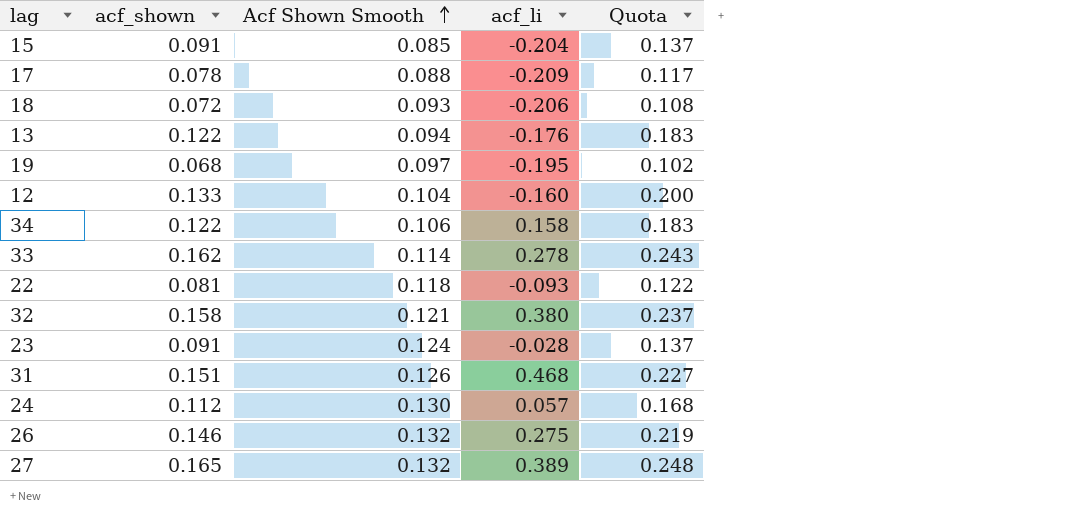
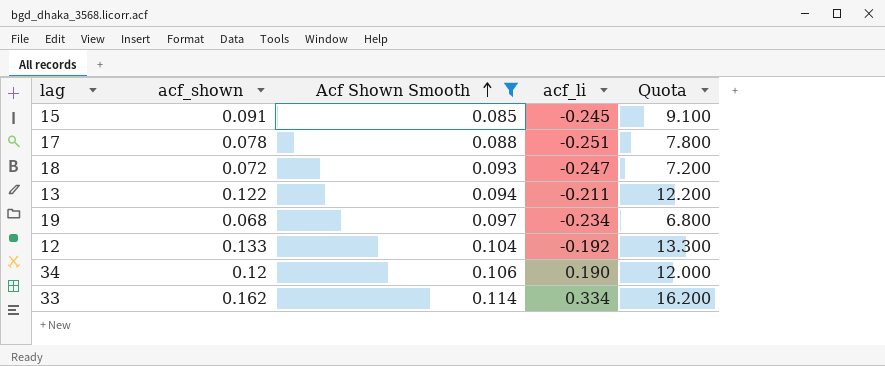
filter: none -> Acf Shown Smooth <= 0.114
column Quota | formula: [acf_shown] * 1.5 -> [acf_shown] * 100
15 | acf_li: -0.204 -> -0.245
17 | acf_li: -0.209 -> -0.251
18 | acf_li: -0.206 -> -0.247
13 | acf_li: -0.176 -> -0.211
19 | acf_li: -0.195 -> -0.234
12 | acf_li: -0.160 -> -0.192
34 | acf_shown: 0.122 -> 0.12
34 | acf_li: 0.158 -> 0.190
33 | acf_li: 0.278 -> 0.334

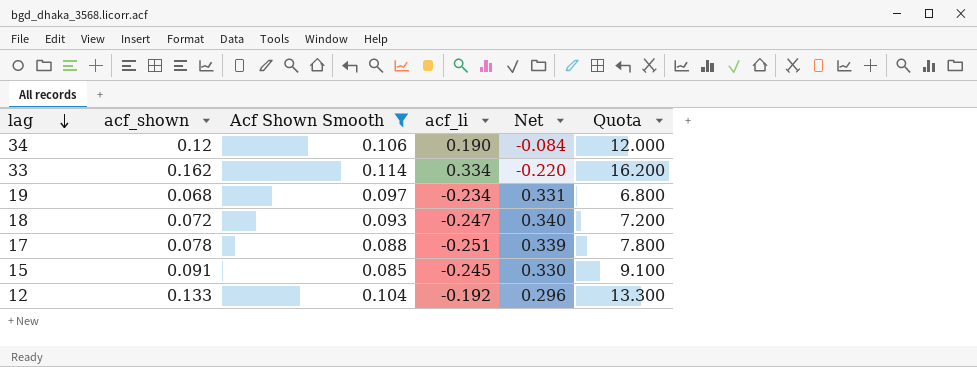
row order: Acf Shown Smooth ascending -> lag descending
column Net | formula: none -> [Acf Shown Smooth] - [acf_li]
row 13: 0.122 | 0.094 | -0.211 | 12.200 -> none

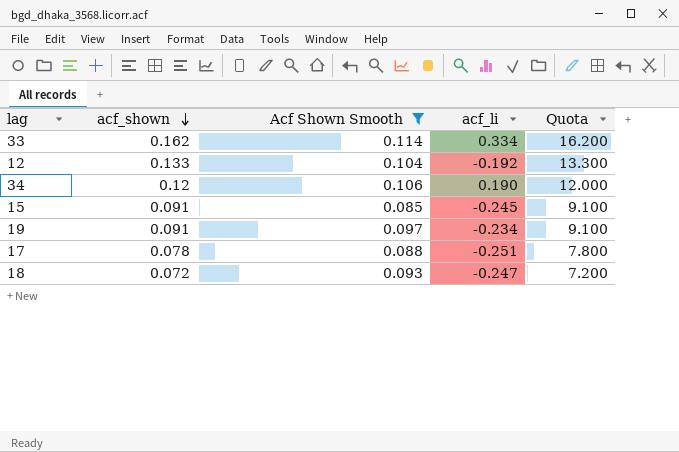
row order: lag descending -> acf_shown descending
column Net | formula: [Acf Shown Smooth] - [acf_li] -> none
19 | acf_shown: 0.068 -> 0.091
19 | Quota: 6.800 -> 9.100

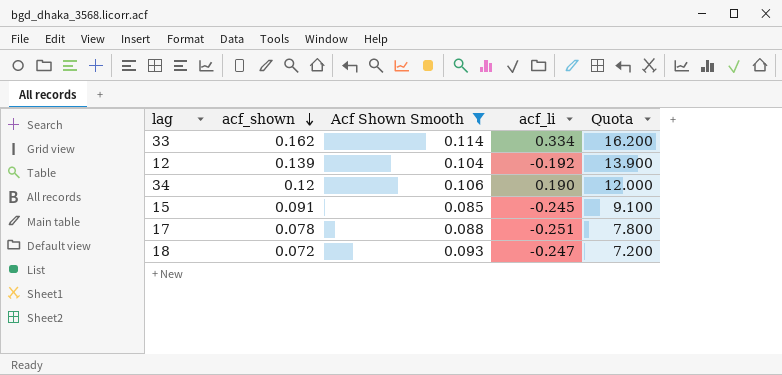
row 19: 0.091 | 0.097 | -0.234 | 9.100 -> none
12 | acf_shown: 0.133 -> 0.139
12 | Quota: 13.300 -> 13.900

